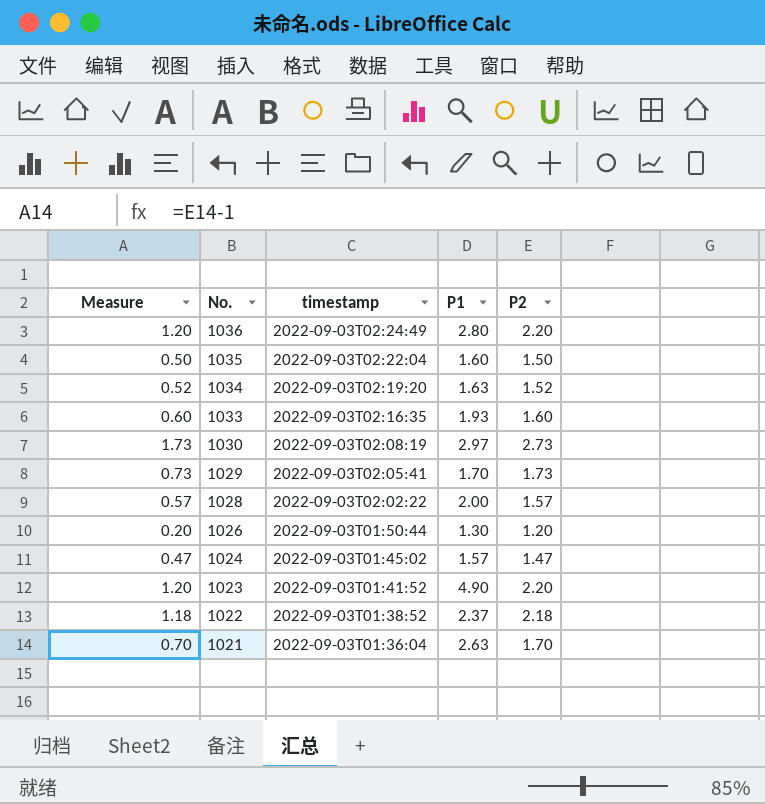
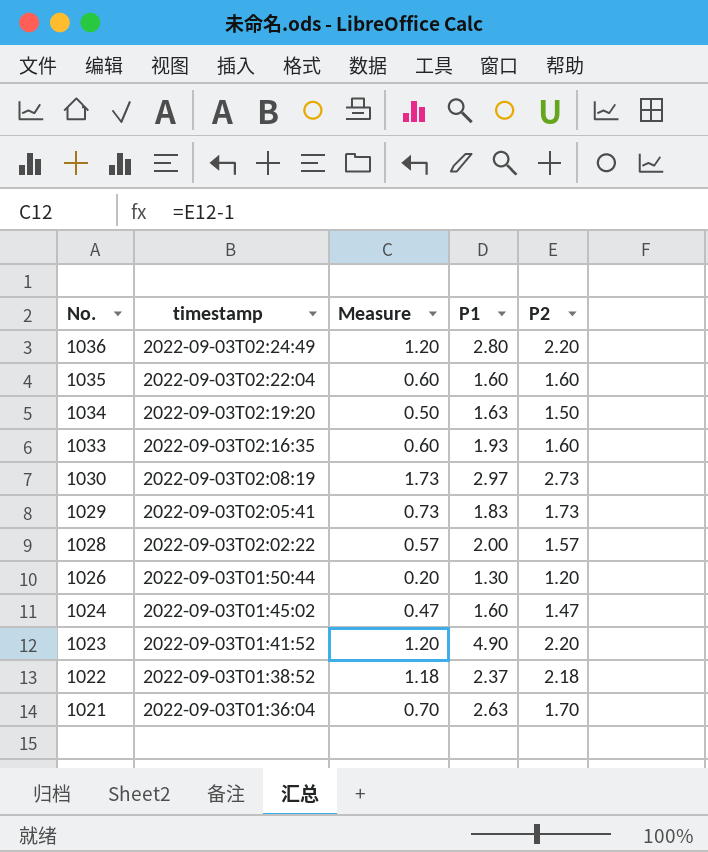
column Measure | position: 1 -> 3
1035 | Measure: 0.50 -> 0.60
1035 | P2: 1.50 -> 1.60
1034 | Measure: 0.52 -> 0.50
1034 | P2: 1.52 -> 1.50
1029 | P1: 1.70 -> 1.83
1024 | P1: 1.57 -> 1.60

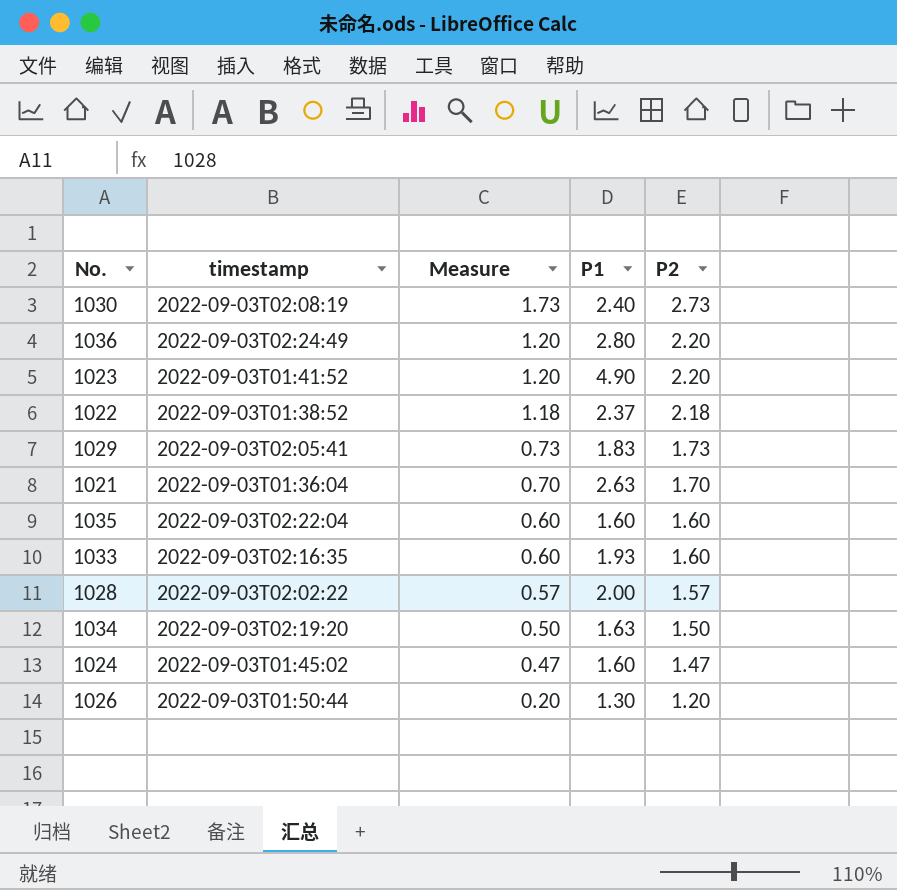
row order: No. descending -> Measure descending
1030 | P1: 2.97 -> 2.40

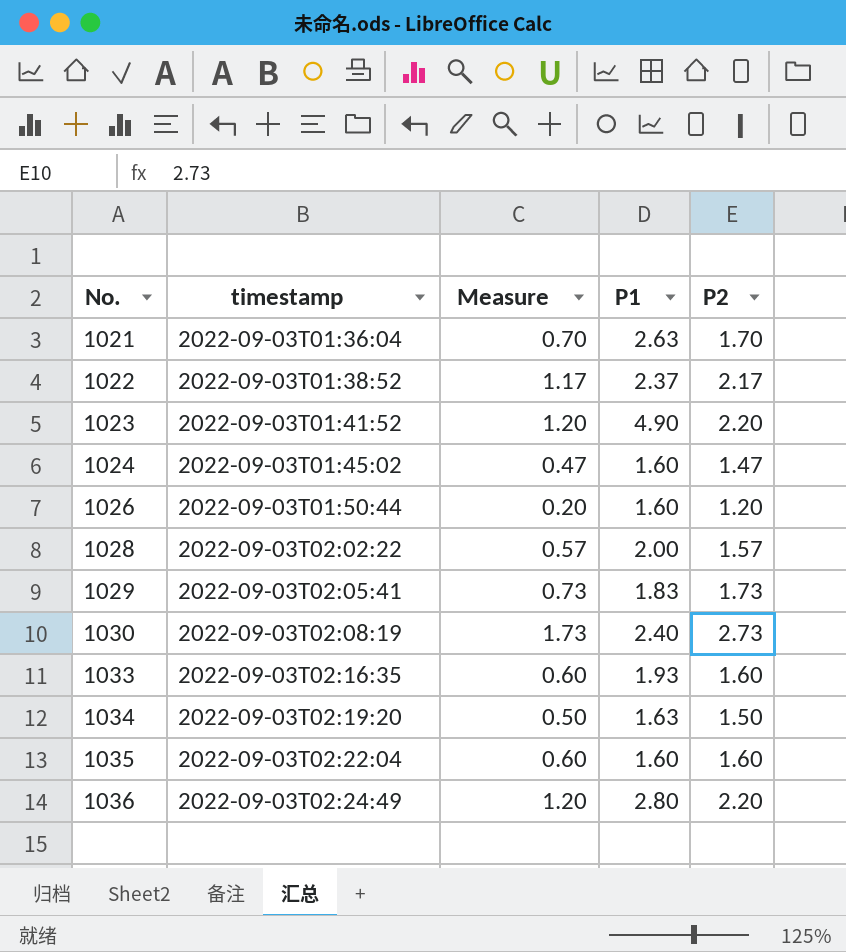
row order: Measure descending -> No. ascending
1022 | Measure: 1.18 -> 1.17
1022 | P2: 2.18 -> 2.17
1026 | P1: 1.30 -> 1.60

